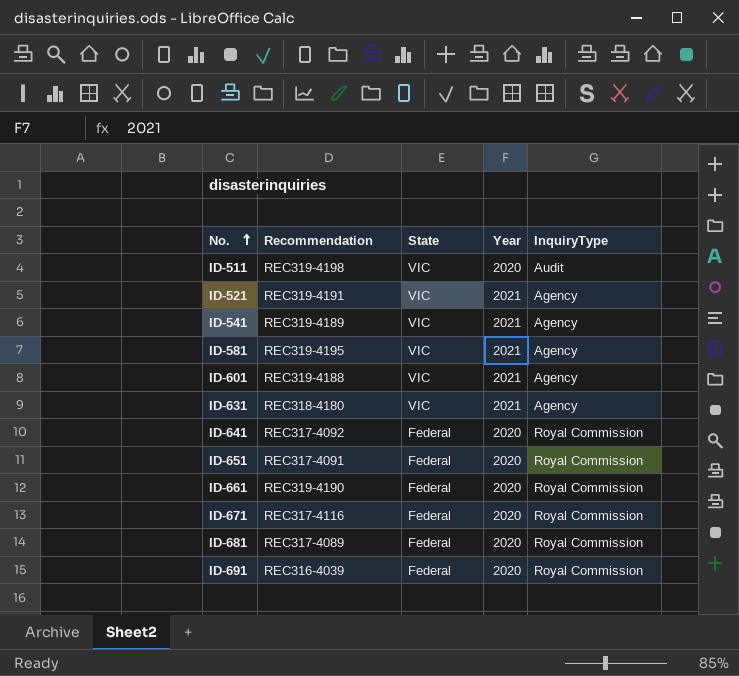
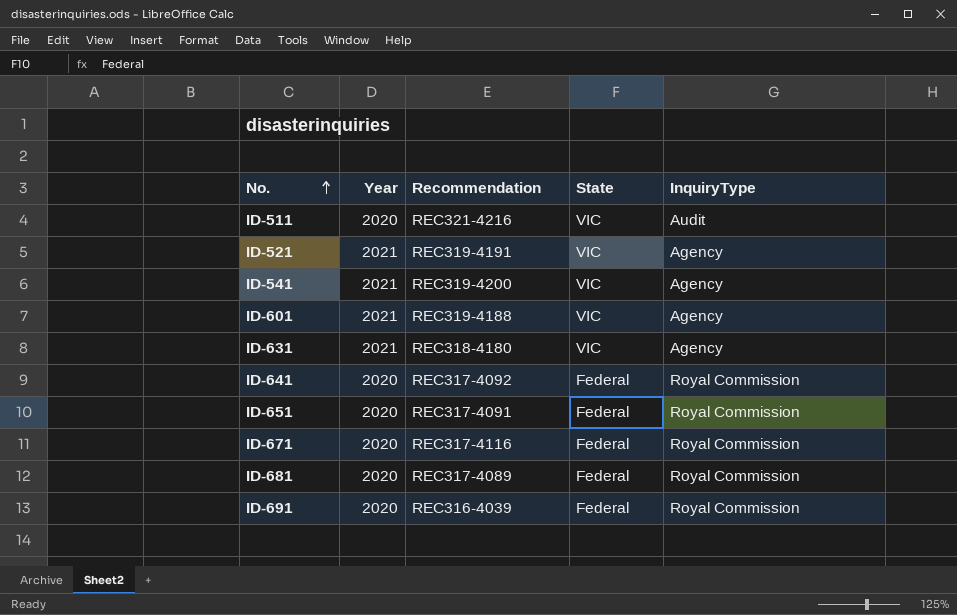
column Year | position: 4 -> 2
row ID-581: REC319-4195 | VIC | 2021 | Agency -> none
row ID-661: REC319-4190 | Federal | 2020 | Royal Commission -> none
ID-511 | Recommendation: REC319-4198 -> REC321-4216
ID-541 | Recommendation: REC319-4189 -> REC319-4200

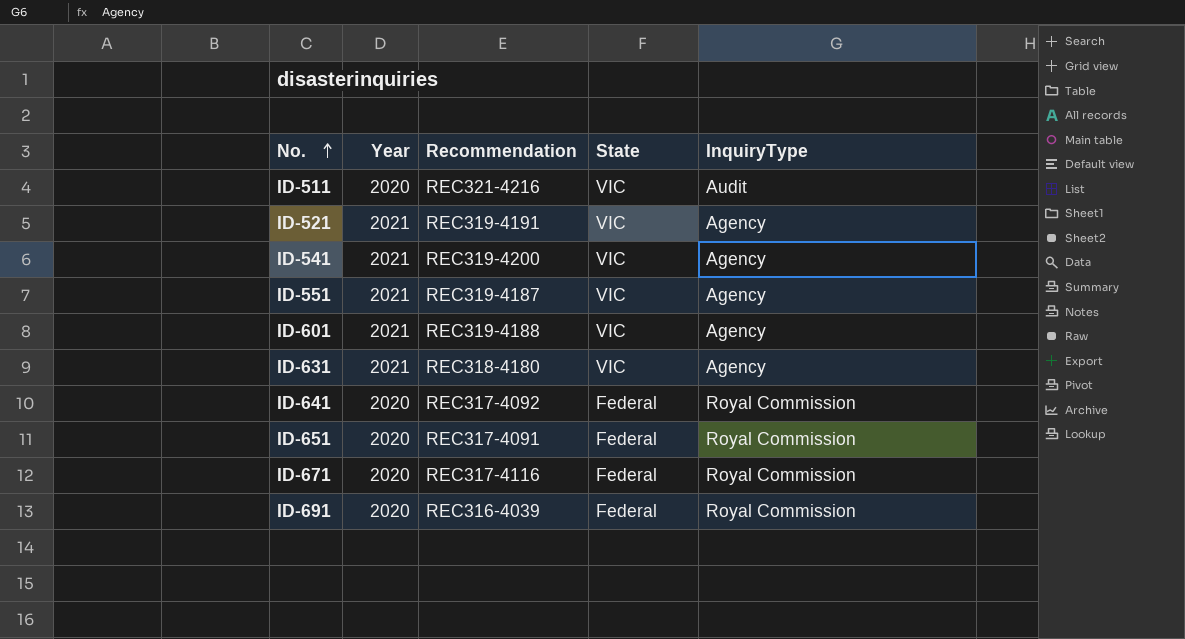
row ID-681: 2020 | REC317-4089 | Federal | Royal Commission -> none
row ID-551: none -> 2021 | REC319-4187 | VIC | Agency

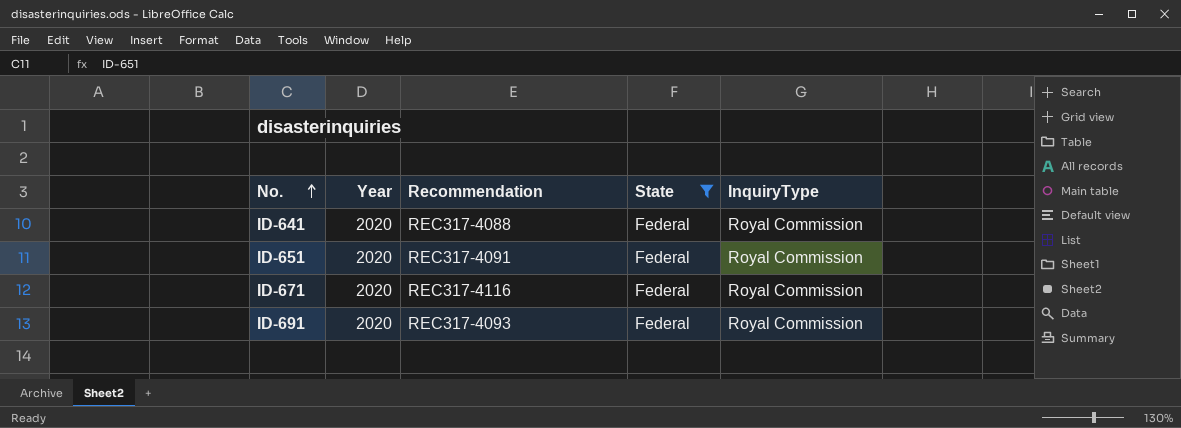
filter: none -> State = Federal
ID-641 | Recommendation: REC317-4092 -> REC317-4088
ID-691 | Recommendation: REC316-4039 -> REC317-4093

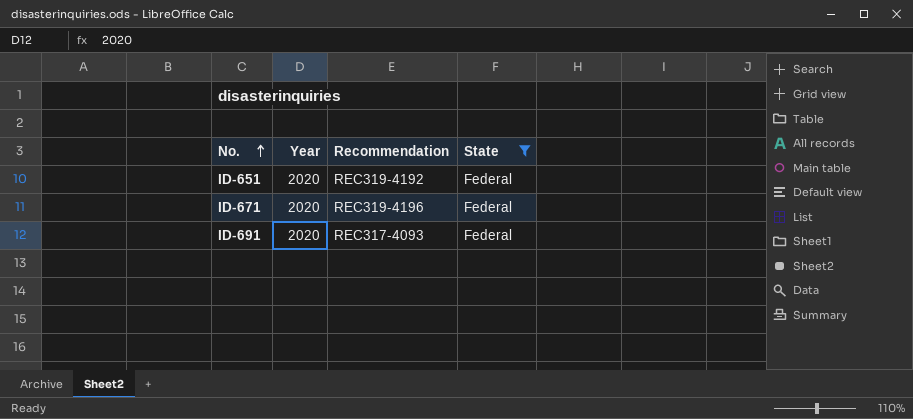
column InquiryType | position: 5 -> none
row ID-641: 2020 | REC317-4088 | Federal | Royal Commission -> none
ID-651 | Recommendation: REC317-4091 -> REC319-4192
ID-671 | Recommendation: REC317-4116 -> REC319-4196

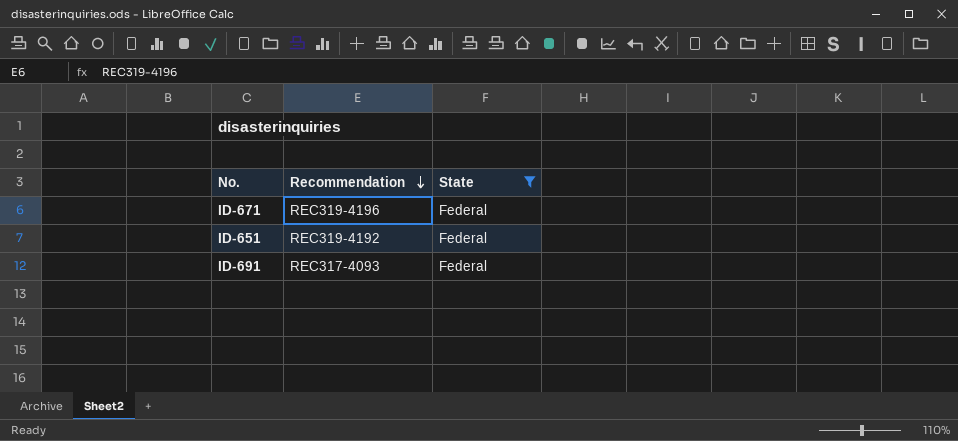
row order: No. ascending -> Recommendation descending
column Year | position: 2 -> none

